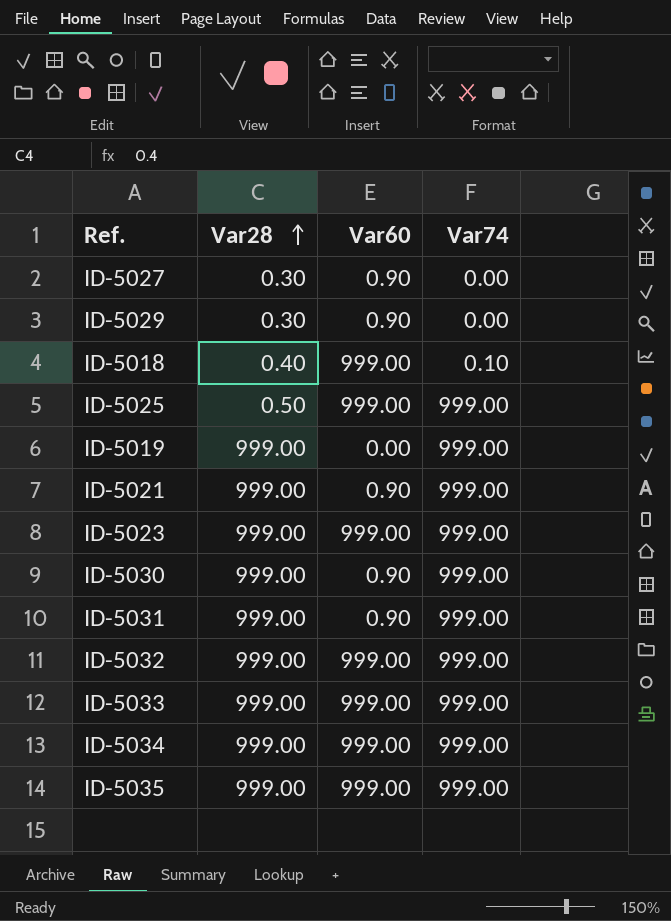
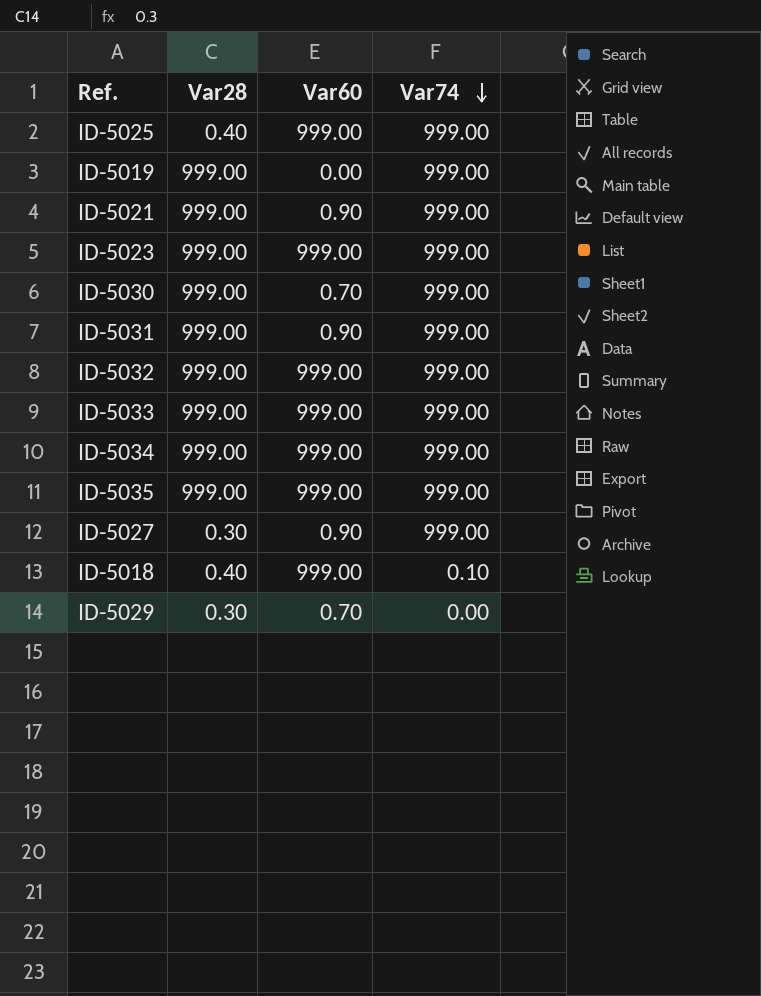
row order: Var28 ascending -> Var74 descending
ID-5025 | Var28: 0.50 -> 0.40
ID-5030 | Var60: 0.90 -> 0.70
ID-5027 | Var74: 0.00 -> 999.00
ID-5029 | Var60: 0.90 -> 0.70

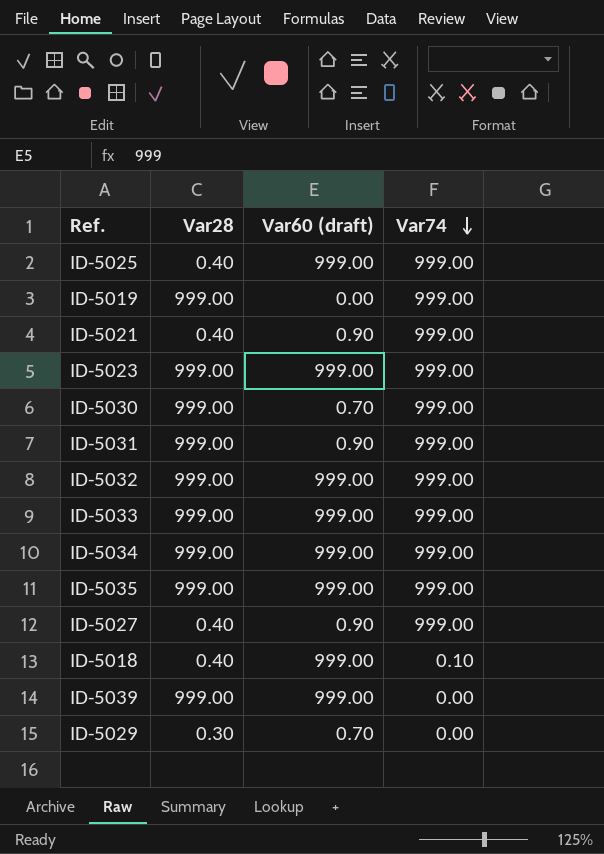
column name: Var60 -> Var60 (draft)
ID-5021 | Var28: 999.00 -> 0.40
ID-5027 | Var28: 0.30 -> 0.40
row ID-5039: none -> 999.00 | 999.00 | 0.00

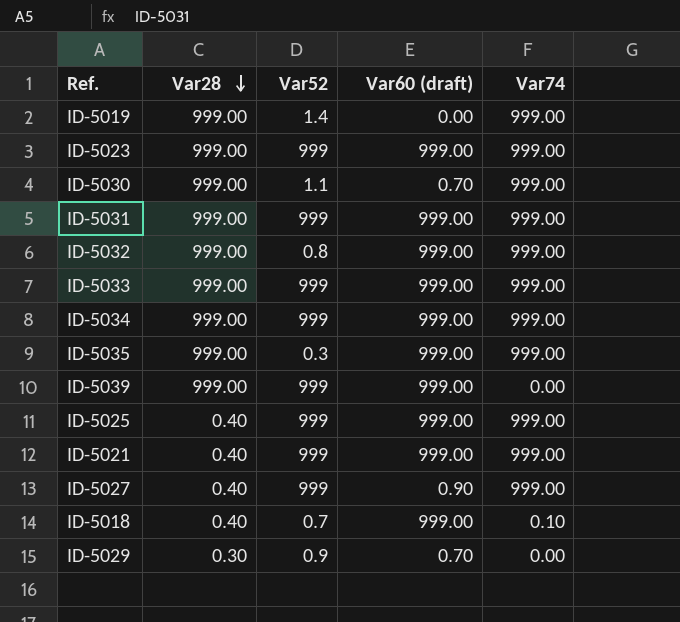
row order: Var74 descending -> Var28 descending
column Var52 | position: none -> 3
ID-5031 | Var60 (draft): 0.90 -> 999.00
ID-5021 | Var60 (draft): 0.90 -> 999.00

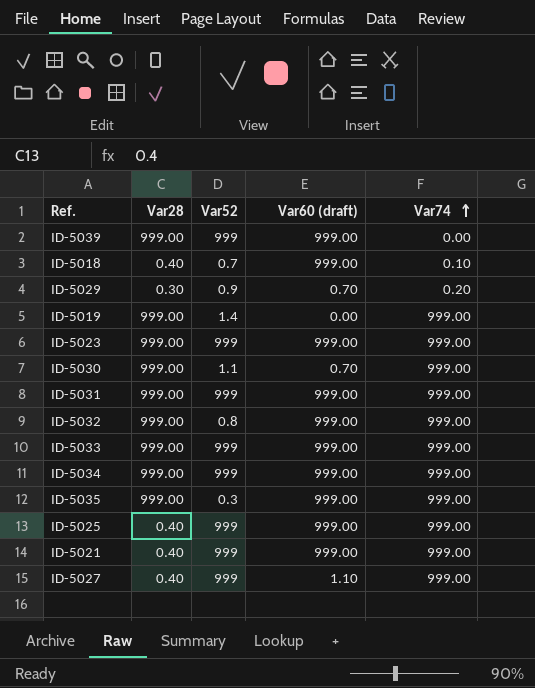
row order: Var28 descending -> Var74 ascending
ID-5029 | Var74: 0.00 -> 0.20
ID-5027 | Var60 (draft): 0.90 -> 1.10

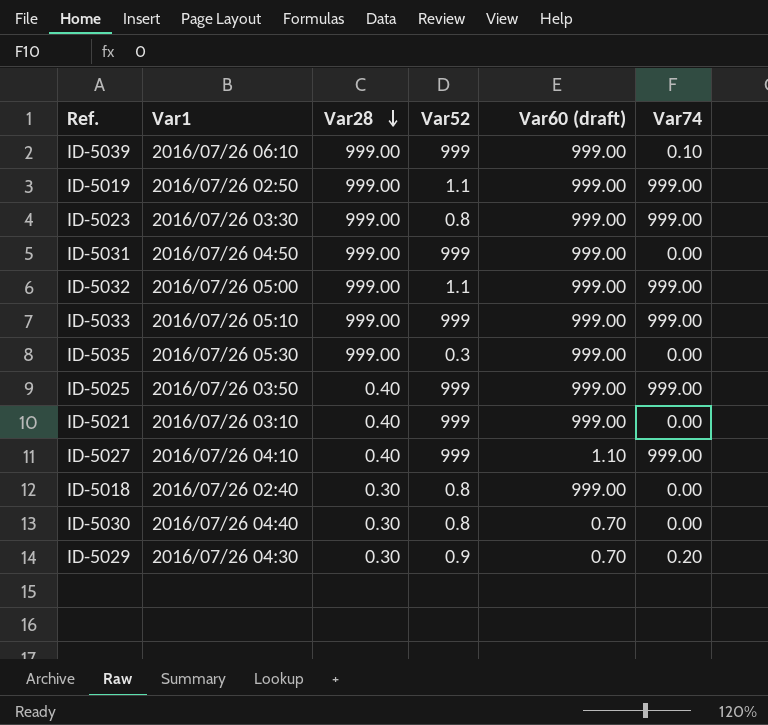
row order: Var74 ascending -> Var28 descending
column Var1 | position: none -> 2
row ID-5034: 999.00 | 999 | 999.00 | 999.00 -> none
ID-5039 | Var74: 0.00 -> 0.10
ID-5019 | Var52: 1.4 -> 1.1
ID-5019 | Var60 (draft): 0.00 -> 999.00
ID-5023 | Var52: 999 -> 0.8
ID-5031 | Var74: 999.00 -> 0.00
ID-5032 | Var52: 0.8 -> 1.1
ID-5035 | Var74: 999.00 -> 0.00
ID-5021 | Var74: 999.00 -> 0.00
ID-5018 | Var28: 0.40 -> 0.30
ID-5018 | Var52: 0.7 -> 0.8
ID-5018 | Var74: 0.10 -> 0.00
ID-5030 | Var28: 999.00 -> 0.30
ID-5030 | Var52: 1.1 -> 0.8
ID-5030 | Var74: 999.00 -> 0.00

